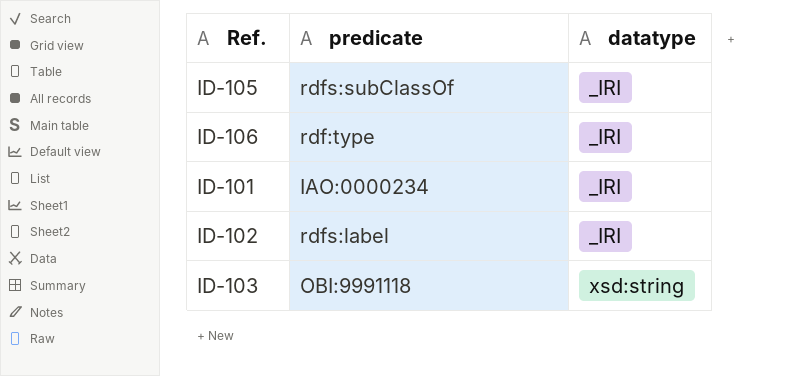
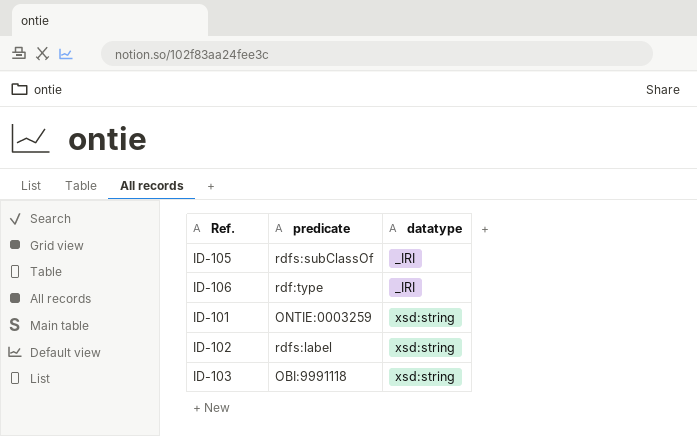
ID-101 | predicate: IAO:0000234 -> ONTIE:0003259
ID-101 | datatype: _IRI -> xsd:string
ID-102 | datatype: _IRI -> xsd:string

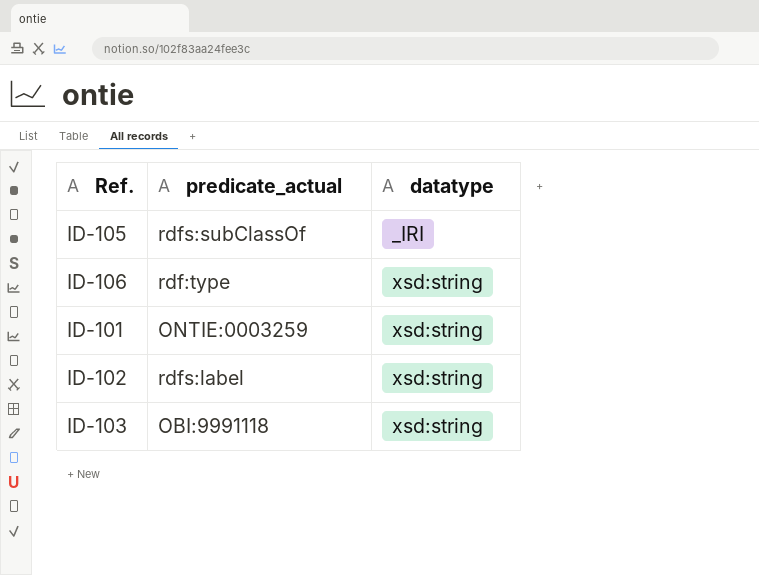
column name: predicate -> predicate_actual
ID-106 | datatype: _IRI -> xsd:string

